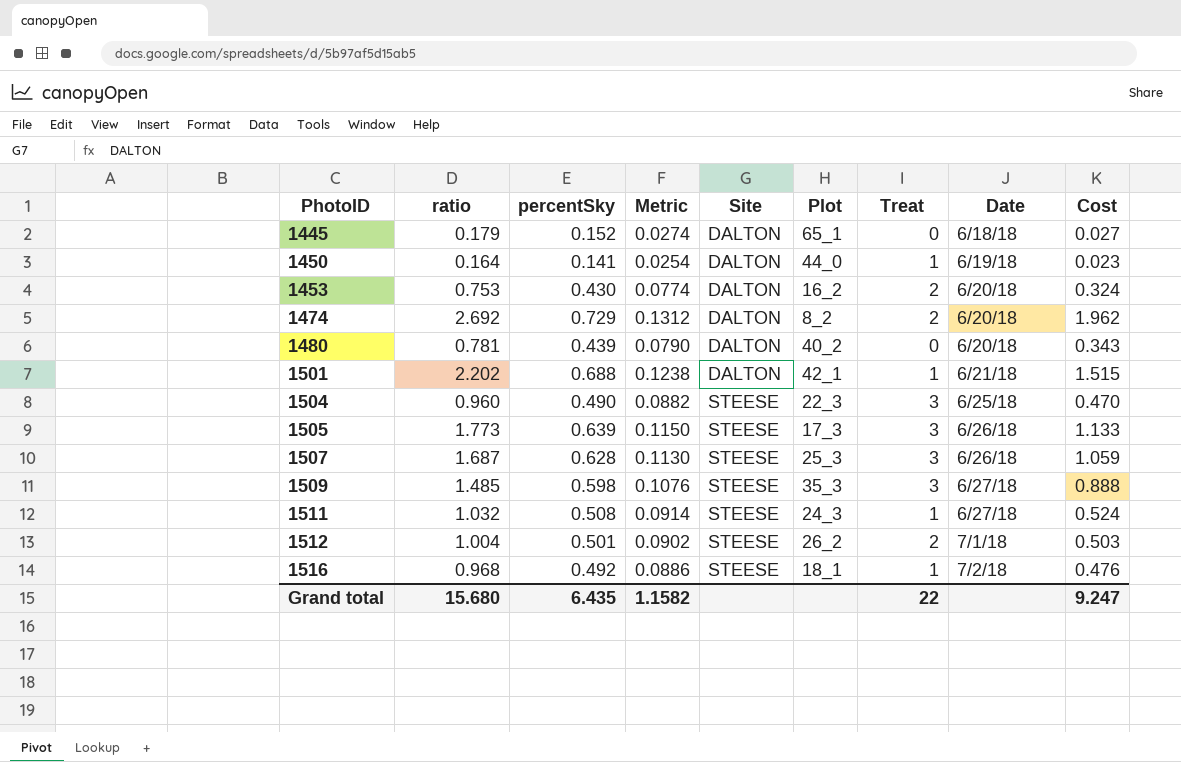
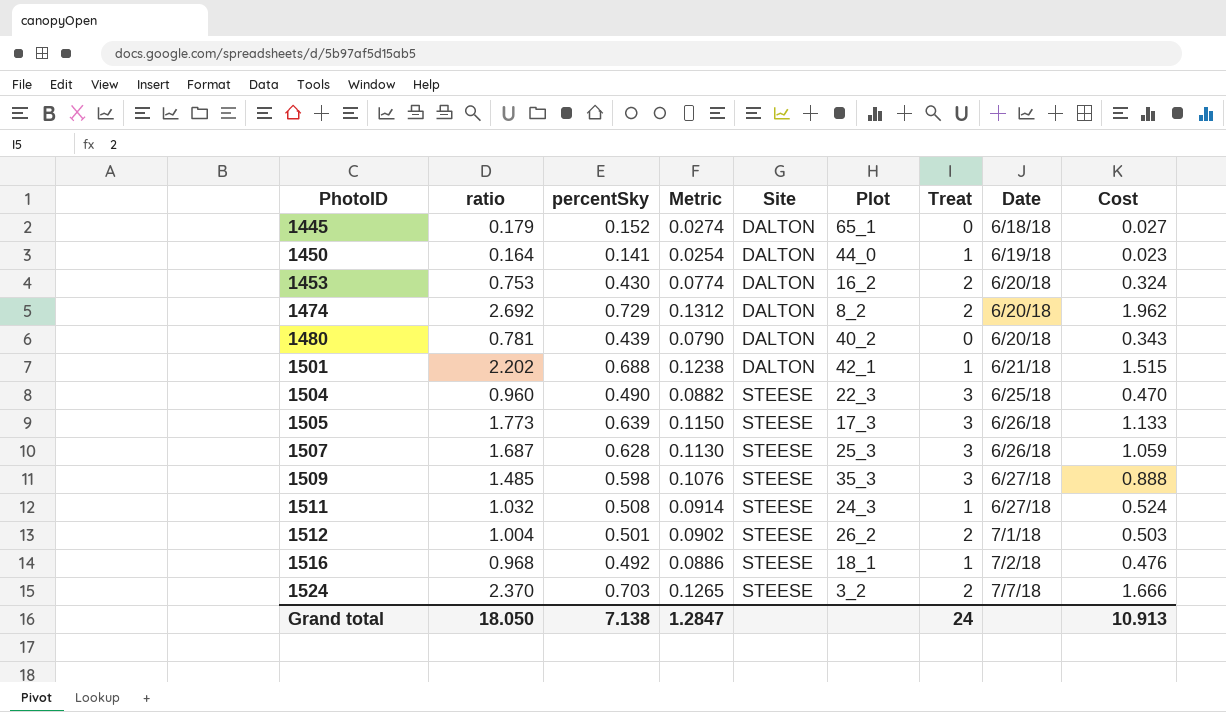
row 1524: none -> 2.370 | 0.703 | 0.1265 | STEESE | 3_2 | 2 | 7/7/18 | 1.666
Grand total | ratio: 15.680 -> 18.050
Grand total | percentSky: 6.435 -> 7.138
Grand total | Metric: 1.1582 -> 1.2847
Grand total | Treat: 22 -> 24
Grand total | Cost: 9.247 -> 10.913

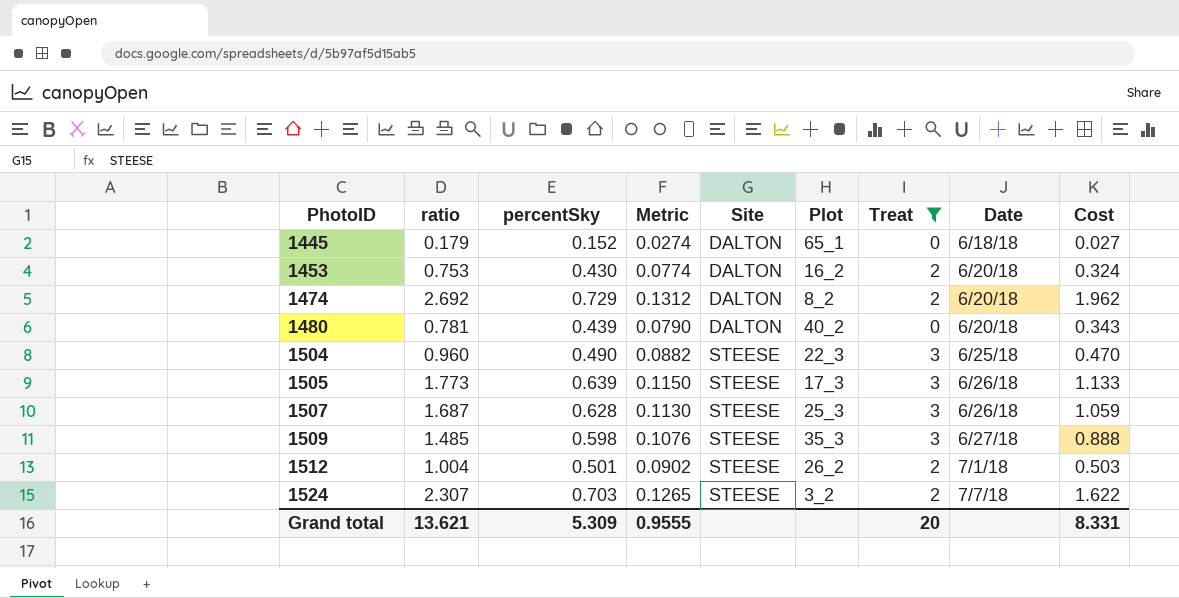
filter: none -> Treat != 1
1524 | ratio: 2.370 -> 2.307
1524 | Cost: 1.666 -> 1.622
Grand total | ratio: 18.050 -> 13.621
Grand total | percentSky: 7.138 -> 5.309
Grand total | Metric: 1.2847 -> 0.9555
Grand total | Treat: 24 -> 20
Grand total | Cost: 10.913 -> 8.331

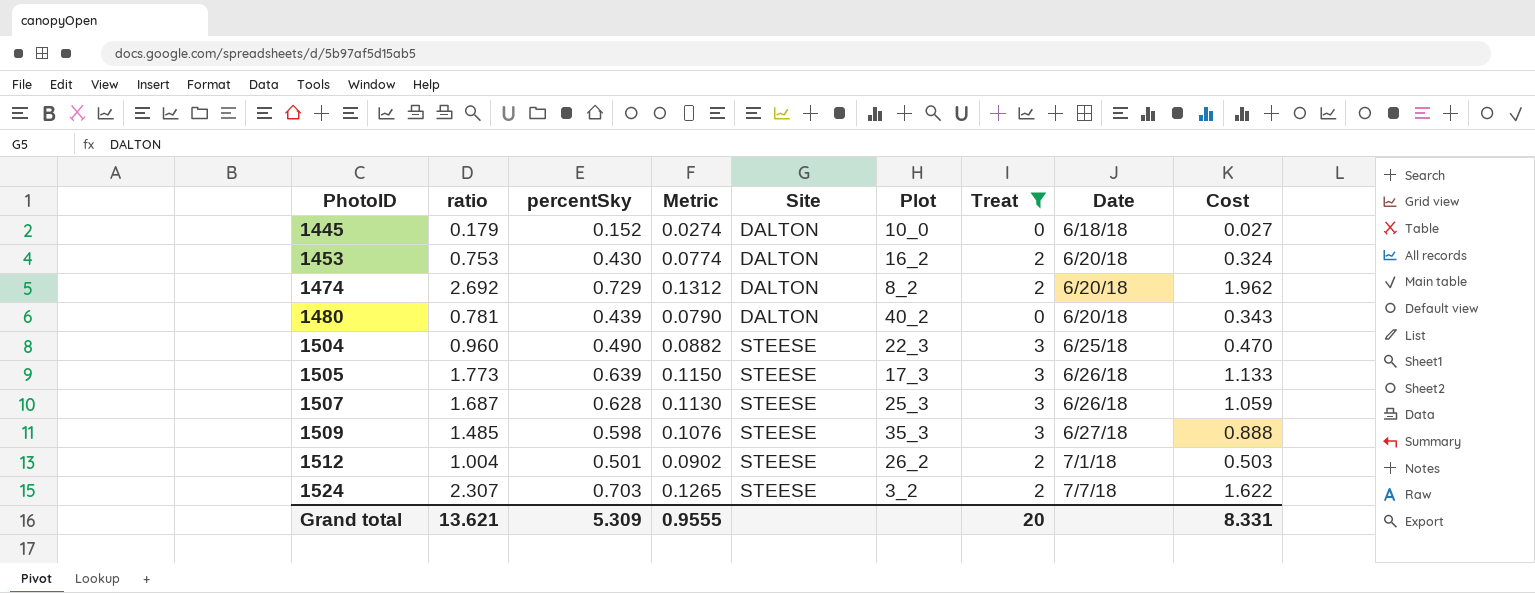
1445 | Plot: 65_1 -> 10_0

